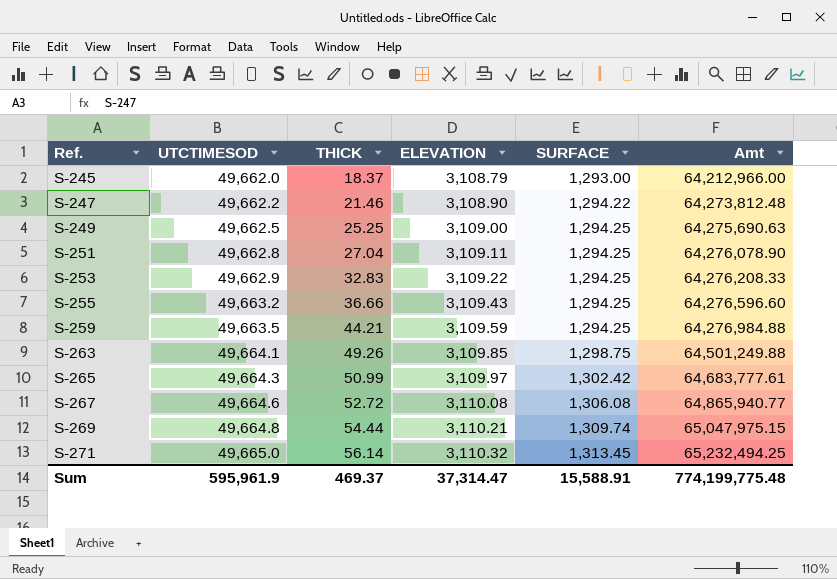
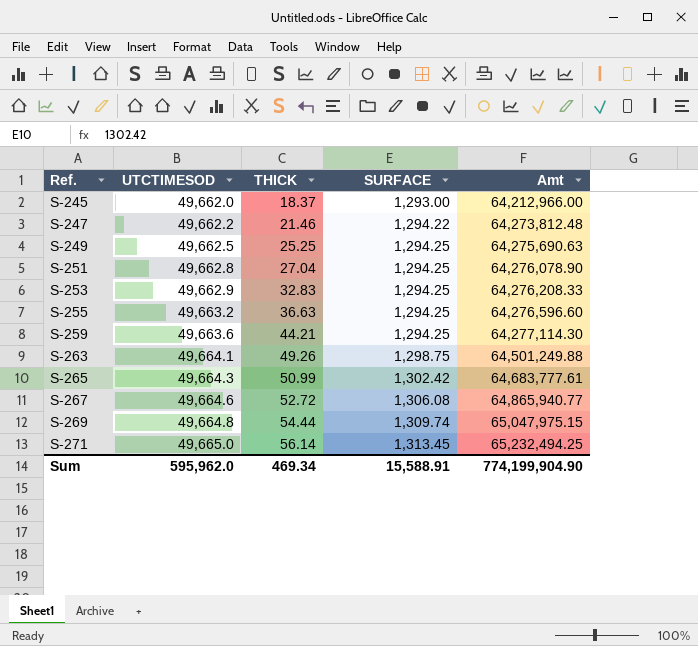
column ELEVATION | position: 4 -> none
S-255 | THICK: 36.66 -> 36.63
S-259 | UTCTIMESOD: 49,663.5 -> 49,663.6
S-259 | Amt: 64,276,984.88 -> 64,277,114.30
Sum | UTCTIMESOD: 595,961.9 -> 595,962.0
Sum | THICK: 469.37 -> 469.34
Sum | Amt: 774,199,775.48 -> 774,199,904.90

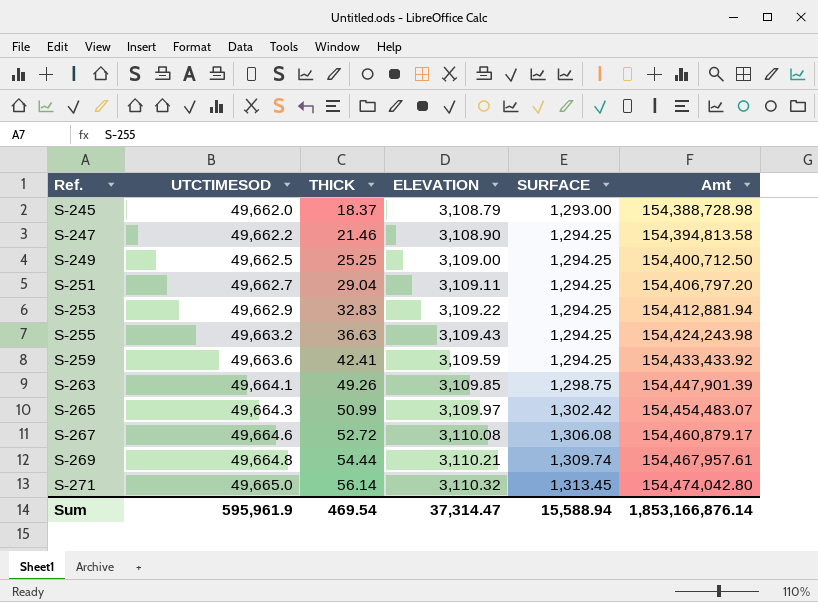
column ELEVATION | position: none -> 4
column Amt | formula: [UTCTIMESOD] * [SURFACE] -> [UTCTIMESOD] * [ELEVATION]
S-247 | SURFACE: 1,294.22 -> 1,294.25
S-251 | UTCTIMESOD: 49,662.8 -> 49,662.7
S-251 | THICK: 27.04 -> 29.04
S-259 | THICK: 44.21 -> 42.41
Sum | UTCTIMESOD: 595,962.0 -> 595,961.9
Sum | THICK: 469.34 -> 469.54
Sum | SURFACE: 15,588.91 -> 15,588.94
Sum | Amt: 774,199,904.90 -> 1,853,166,876.14

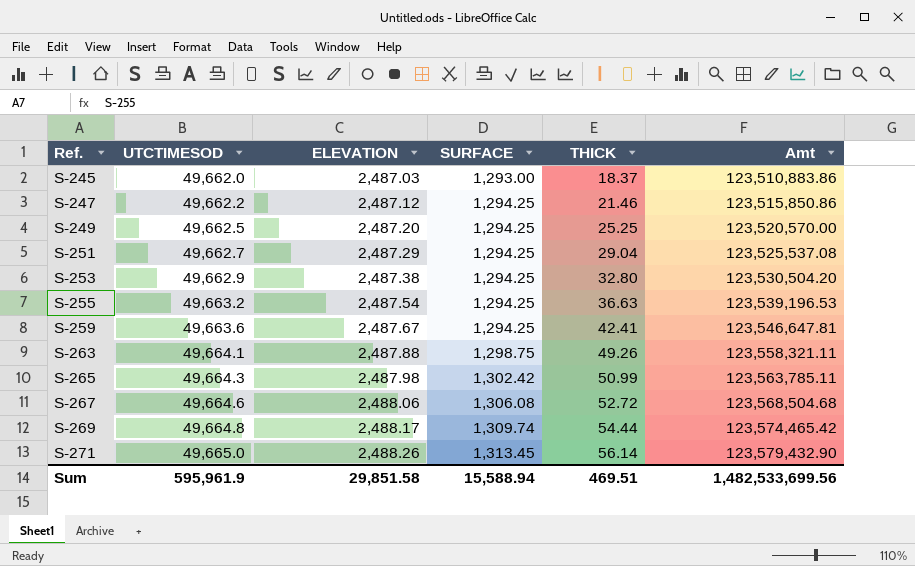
column THICK | position: 3 -> 5
S-245 | ELEVATION: 3,108.79 -> 2,487.03
S-245 | Amt: 154,388,728.98 -> 123,510,883.86
S-247 | ELEVATION: 3,108.90 -> 2,487.12
S-247 | Amt: 154,394,813.58 -> 123,515,850.86
S-249 | ELEVATION: 3,109.00 -> 2,487.20
S-249 | Amt: 154,400,712.50 -> 123,520,570.00
S-251 | ELEVATION: 3,109.11 -> 2,487.29
S-251 | Amt: 154,406,797.20 -> 123,525,537.08
S-253 | ELEVATION: 3,109.22 -> 2,487.38
S-253 | THICK: 32.83 -> 32.80
S-253 | Amt: 154,412,881.94 -> 123,530,504.20
S-255 | ELEVATION: 3,109.43 -> 2,487.54
S-255 | Amt: 154,424,243.98 -> 123,539,196.53
S-259 | ELEVATION: 3,109.59 -> 2,487.67
S-259 | Amt: 154,433,433.92 -> 123,546,647.81
S-263 | ELEVATION: 3,109.85 -> 2,487.88
S-263 | Amt: 154,447,901.39 -> 123,558,321.11
S-265 | ELEVATION: 3,109.97 -> 2,487.98
S-265 | Amt: 154,454,483.07 -> 123,563,785.11
S-267 | ELEVATION: 3,110.08 -> 2,488.06
S-267 | Amt: 154,460,879.17 -> 123,568,504.68
S-269 | ELEVATION: 3,110.21 -> 2,488.17
S-269 | Amt: 154,467,957.61 -> 123,574,465.42
S-271 | ELEVATION: 3,110.32 -> 2,488.26
S-271 | Amt: 154,474,042.80 -> 123,579,432.90
Sum | ELEVATION: 37,314.47 -> 29,851.58
Sum | THICK: 469.54 -> 469.51
Sum | Amt: 1,853,166,876.14 -> 1,482,533,699.56

